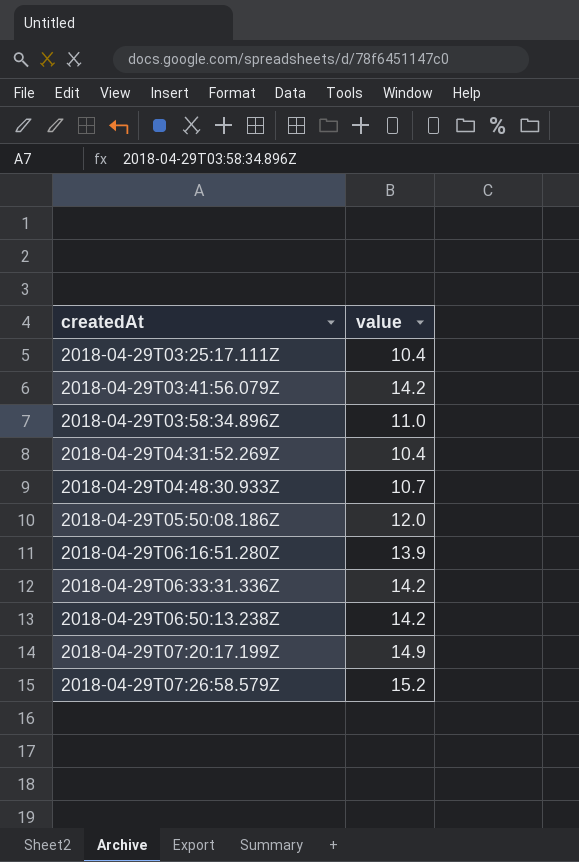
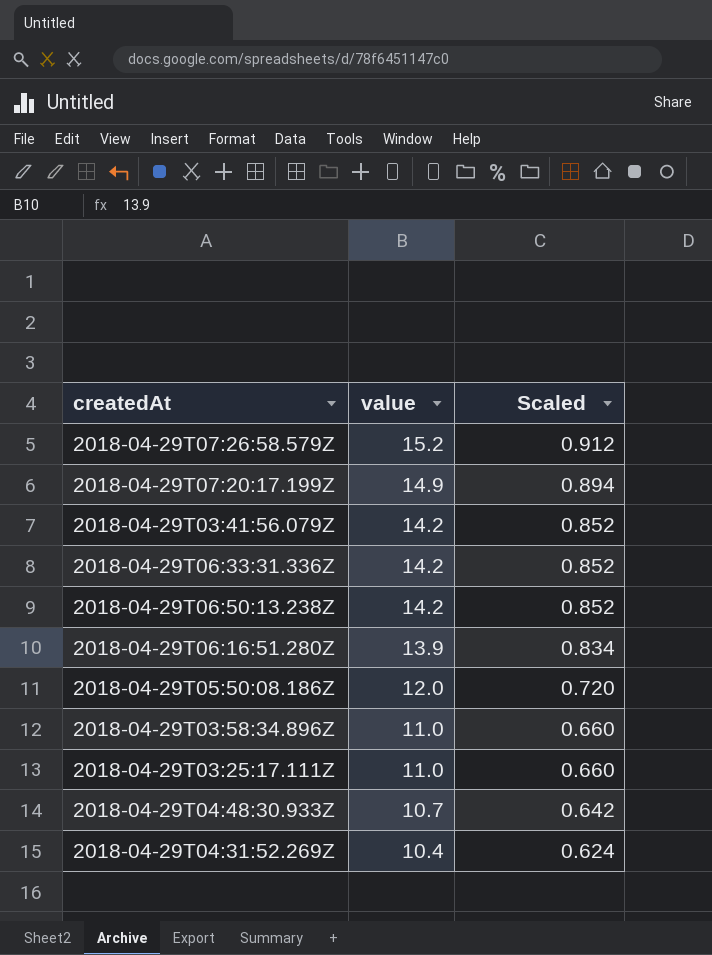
row order: createdAt ascending -> value descending
column Scaled | formula: none -> [value] * 0.06
2018-04-29T03:25:17.111Z | value: 10.4 -> 11.0

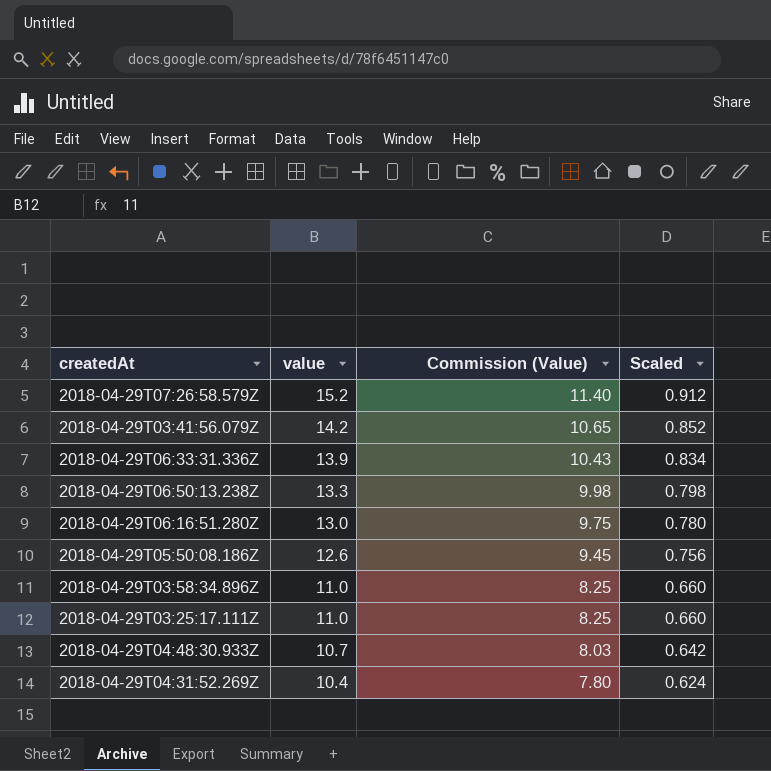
column Commission (Value) | formula: none -> [value] * 0.75
row 2018-04-29T07:20:17.199Z: 14.9 | 0.894 -> none
2018-04-29T06:33:31.336Z | value: 14.2 -> 13.9
2018-04-29T06:33:31.336Z | Scaled: 0.852 -> 0.834
2018-04-29T06:50:13.238Z | value: 14.2 -> 13.3
2018-04-29T06:50:13.238Z | Scaled: 0.852 -> 0.798
2018-04-29T06:16:51.280Z | value: 13.9 -> 13.0
2018-04-29T06:16:51.280Z | Scaled: 0.834 -> 0.780
2018-04-29T05:50:08.186Z | value: 12.0 -> 12.6
2018-04-29T05:50:08.186Z | Scaled: 0.720 -> 0.756

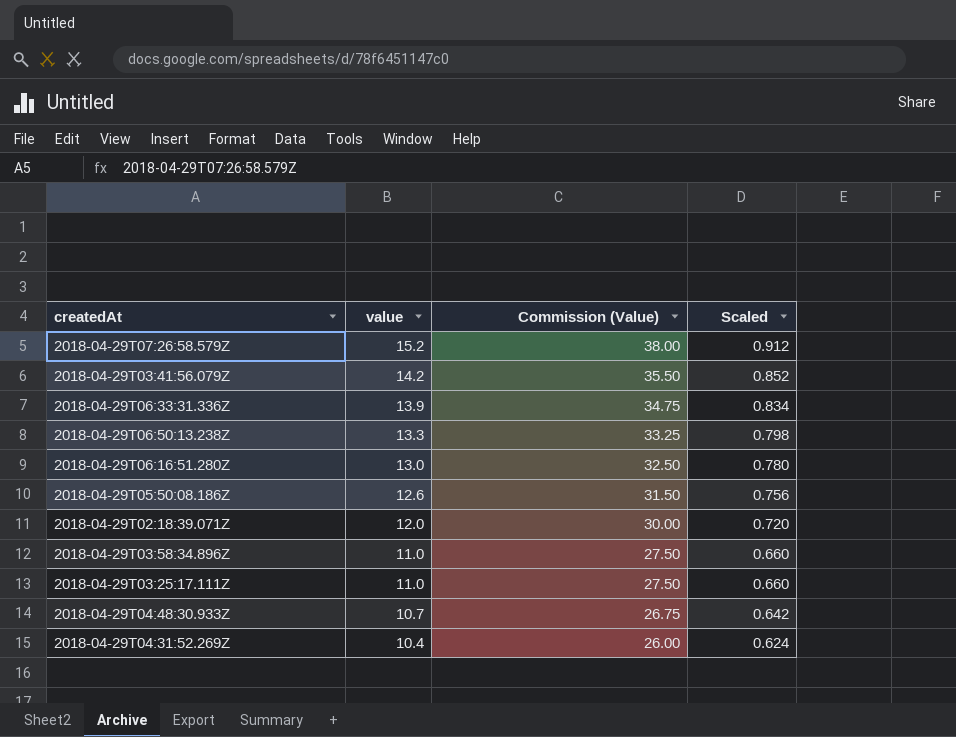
column Commission (Value) | formula: [value] * 0.75 -> [value] * 2.5
row 2018-04-29T02:18:39.071Z: none -> 12.0 | 30.00 | 0.720

